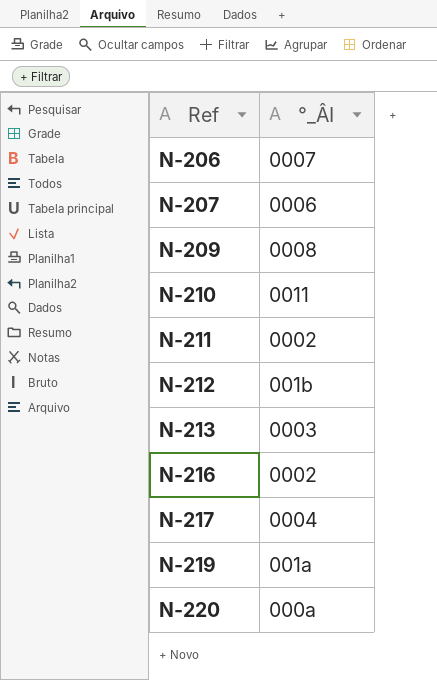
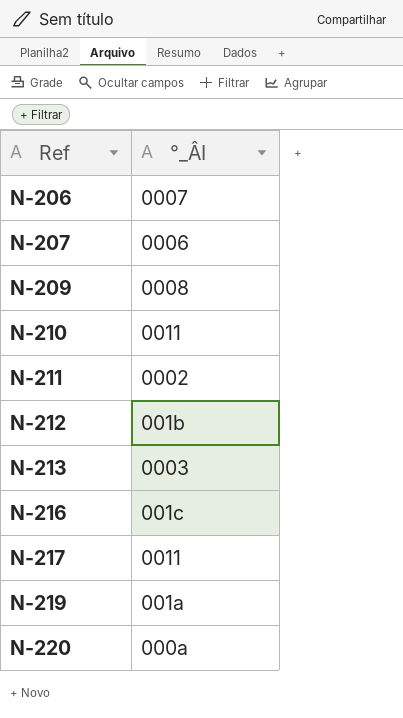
N-216 | °_ÂI: 0002 -> 001c
N-217 | °_ÂI: 0004 -> 0011

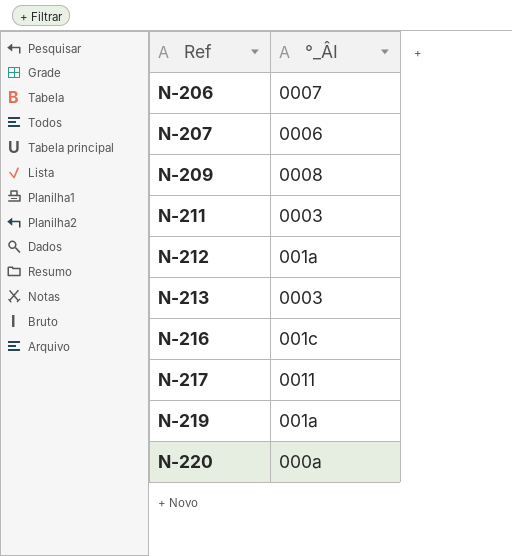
row N-210: 0011 -> none
N-211 | °_ÂI: 0002 -> 0003
N-212 | °_ÂI: 001b -> 001a

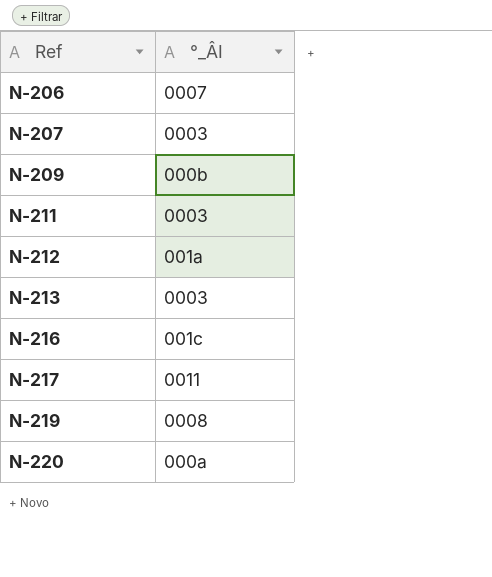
N-207 | °_ÂI: 0006 -> 0003
N-209 | °_ÂI: 0008 -> 000b
N-219 | °_ÂI: 001a -> 0008

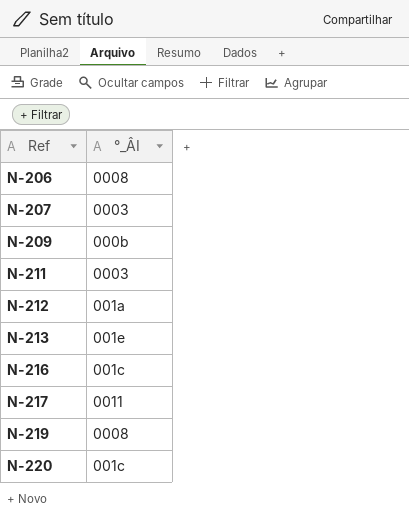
N-206 | °_ÂI: 0007 -> 0008
N-213 | °_ÂI: 0003 -> 001e
N-220 | °_ÂI: 000a -> 001c

